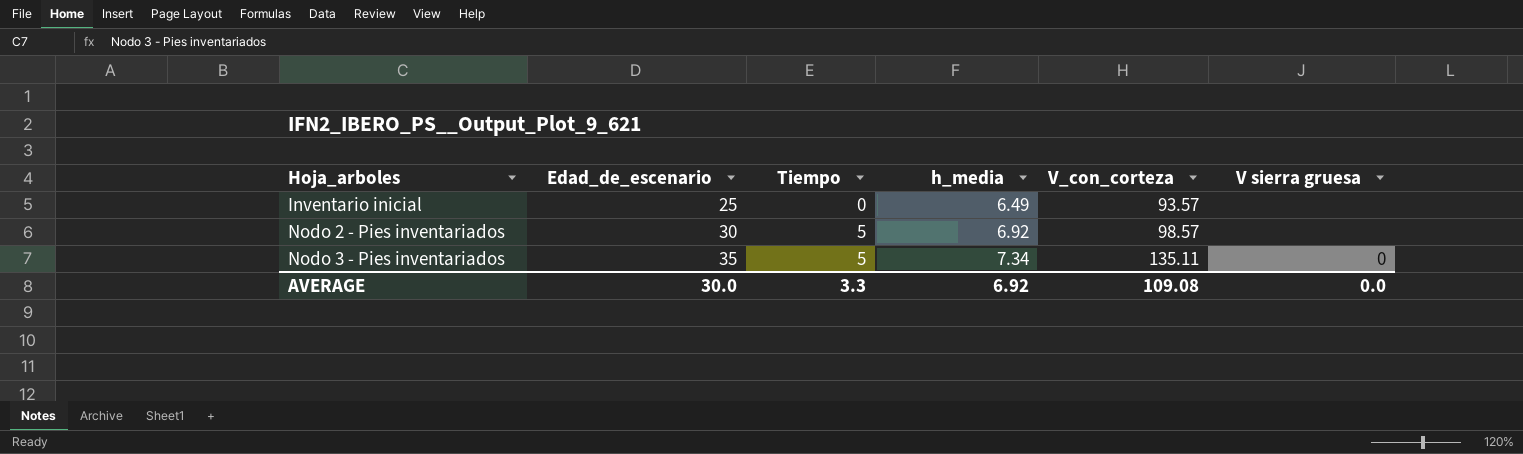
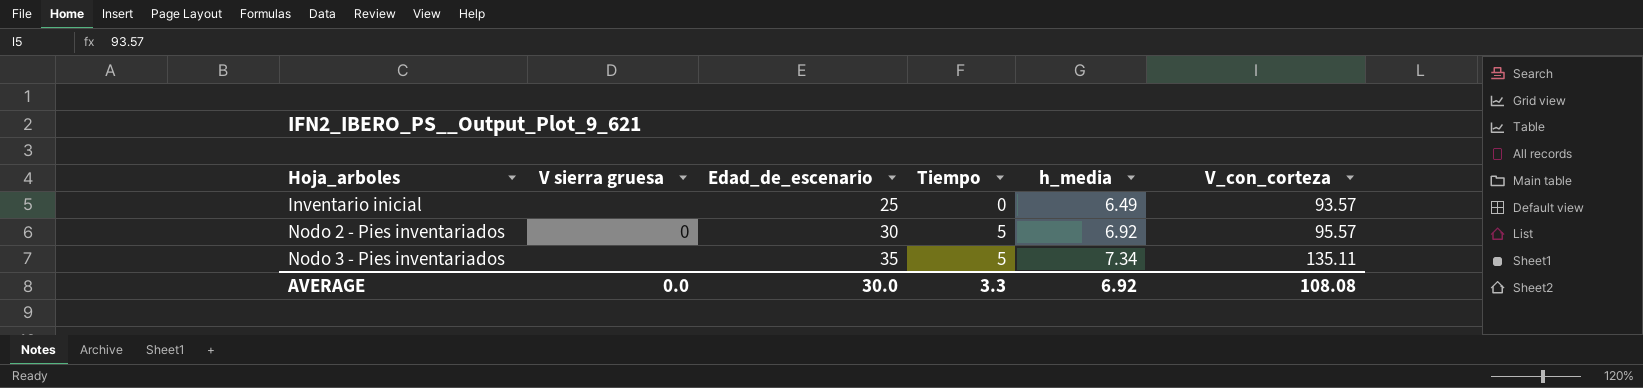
column V sierra gruesa | position: 6 -> 2
Nodo 2 - Pies inventariados | V sierra gruesa: none -> 0
Nodo 2 - Pies inventariados | V_con_corteza: 98.57 -> 95.57
Nodo 3 - Pies inventariados | V sierra gruesa: 0 -> none
AVERAGE | V_con_corteza: 109.08 -> 108.08

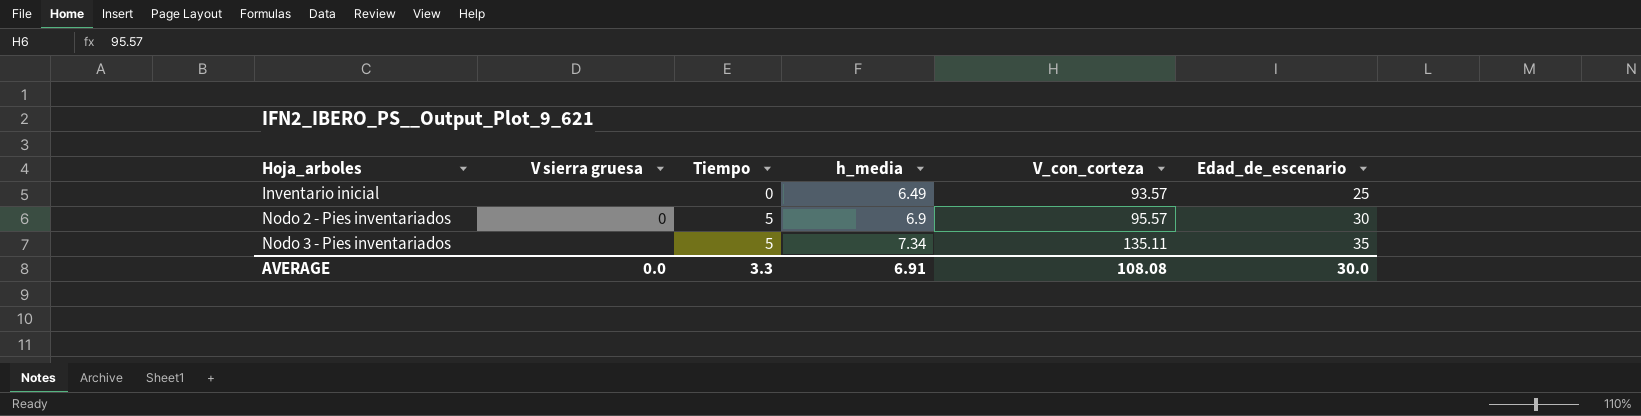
column Edad_de_escenario | position: 3 -> 6
Nodo 2 - Pies inventariados | h_media: 6.92 -> 6.9
AVERAGE | h_media: 6.92 -> 6.91

